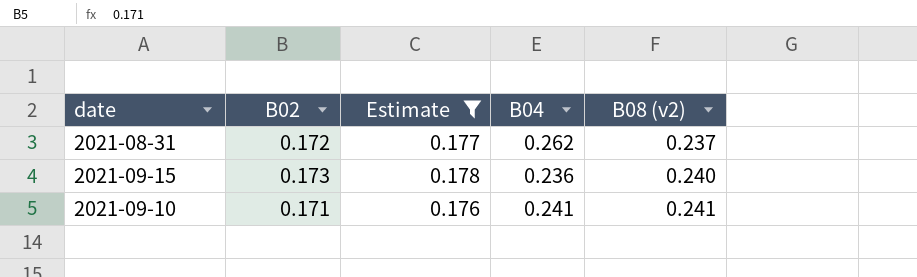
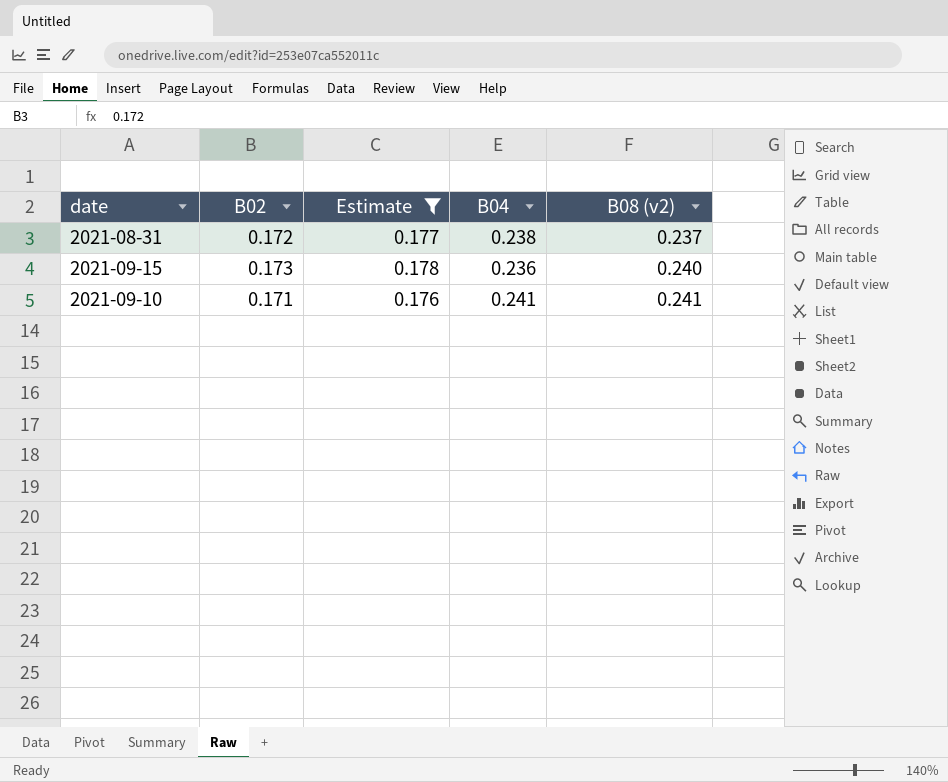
2021-08-31 | B04: 0.262 -> 0.238

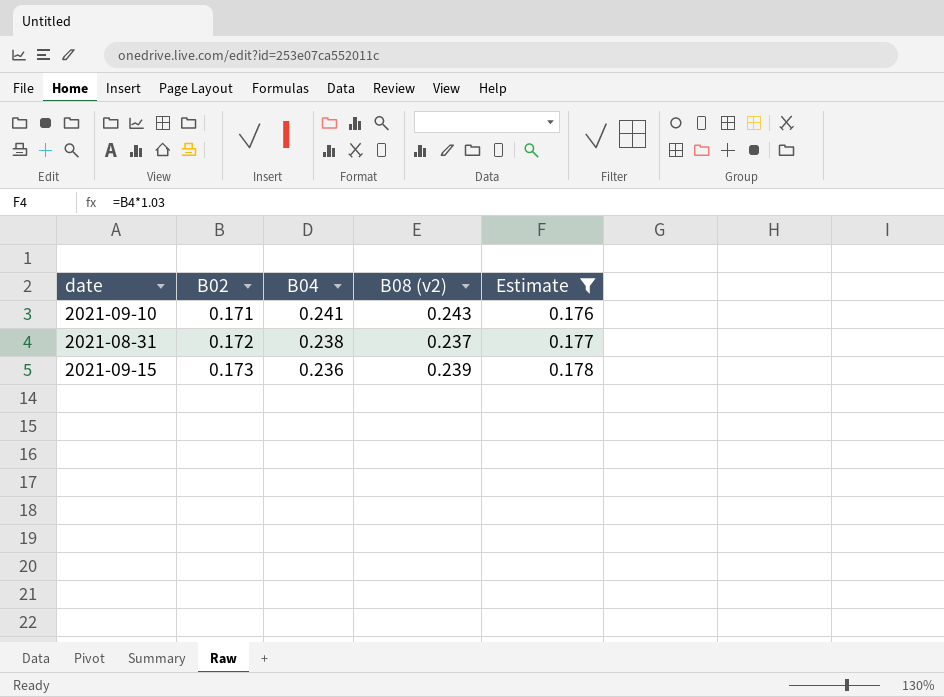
row order: B08 (v2) ascending -> B02 ascending
column Estimate | position: 3 -> 5
2021-09-10 | B08 (v2): 0.241 -> 0.243
2021-09-15 | B08 (v2): 0.240 -> 0.239

